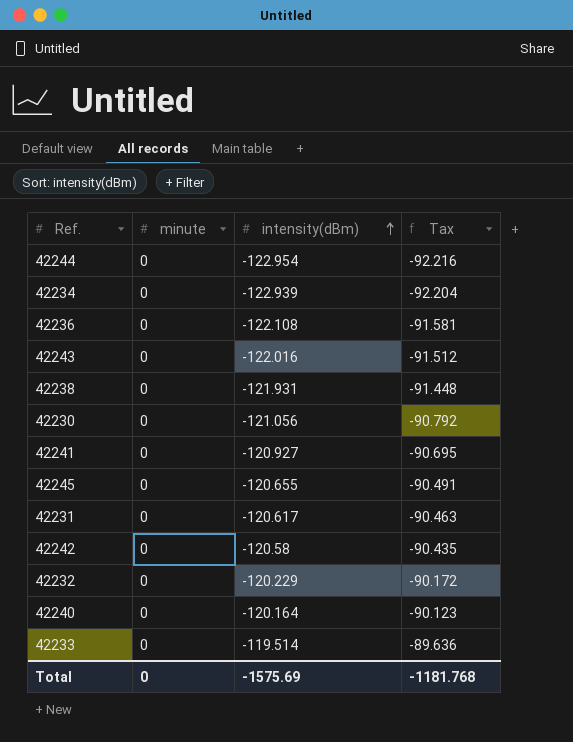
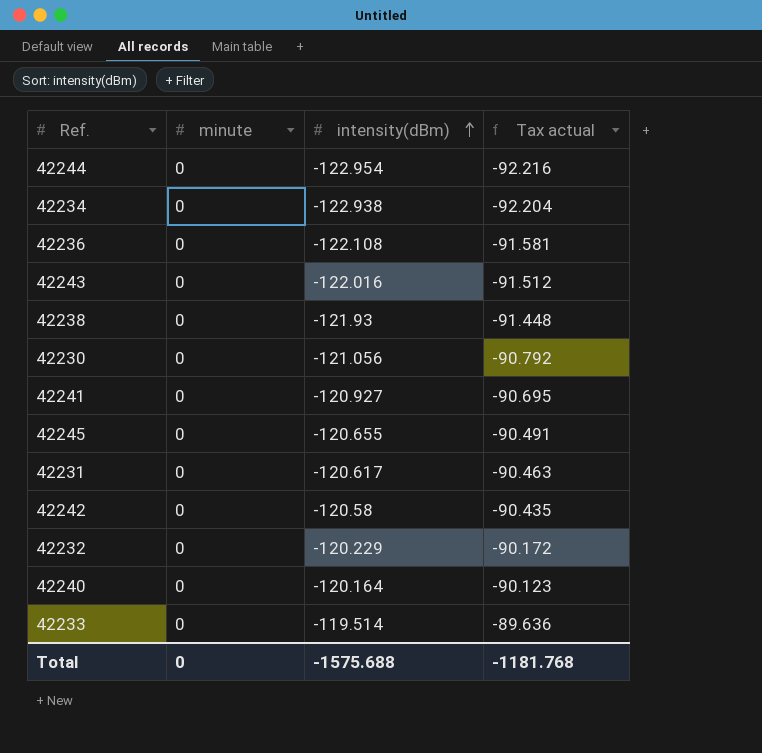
column name: Tax -> Tax actual
42234 | intensity(dBm): -122.939 -> -122.938
42238 | intensity(dBm): -121.931 -> -121.93
Total | intensity(dBm): -1575.69 -> -1575.688

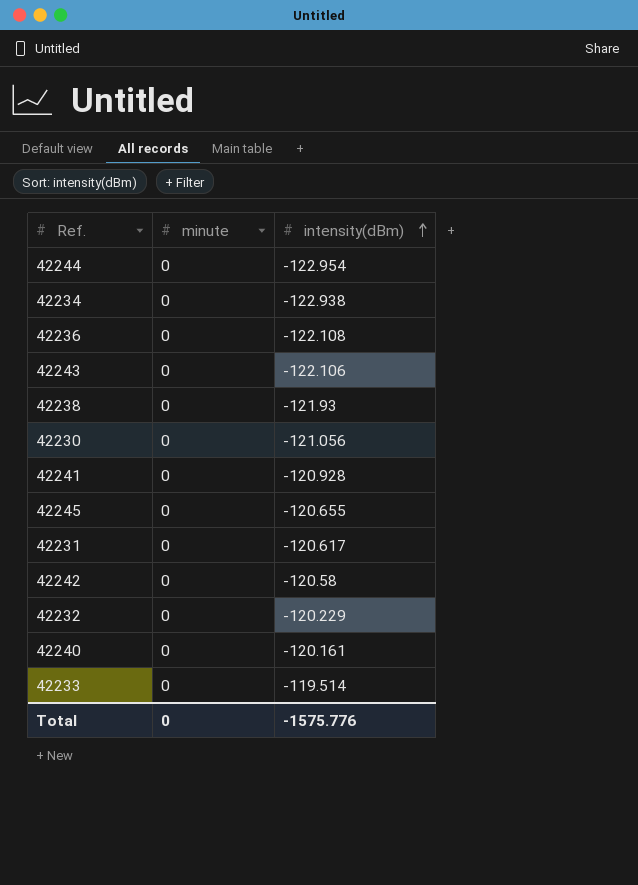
column Tax actual | formula: [intensity(dBm)] * 0.75 -> none
42243 | intensity(dBm): -122.016 -> -122.106
42241 | intensity(dBm): -120.927 -> -120.928
42240 | intensity(dBm): -120.164 -> -120.161
Total | intensity(dBm): -1575.688 -> -1575.776

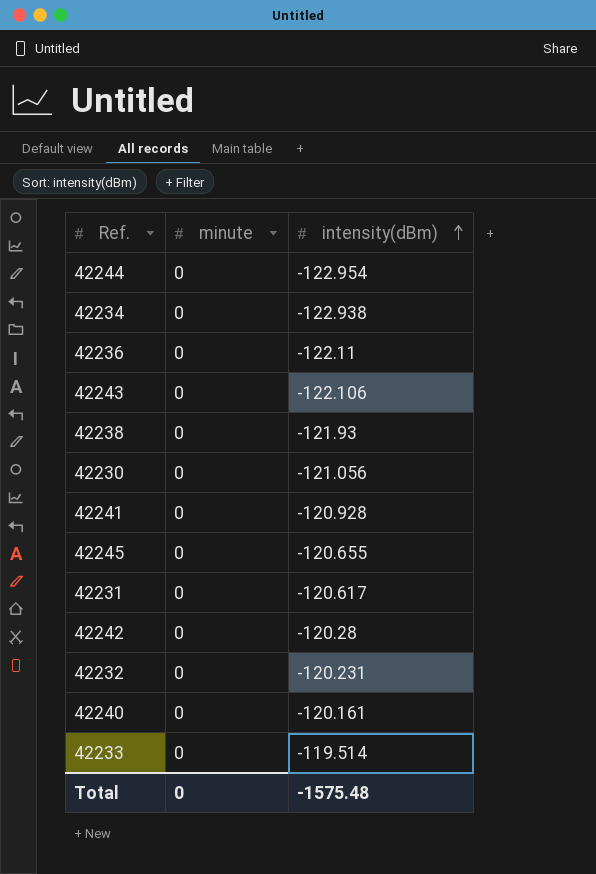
42236 | intensity(dBm): -122.108 -> -122.11
42242 | intensity(dBm): -120.58 -> -120.28
42232 | intensity(dBm): -120.229 -> -120.231
Total | intensity(dBm): -1575.776 -> -1575.48

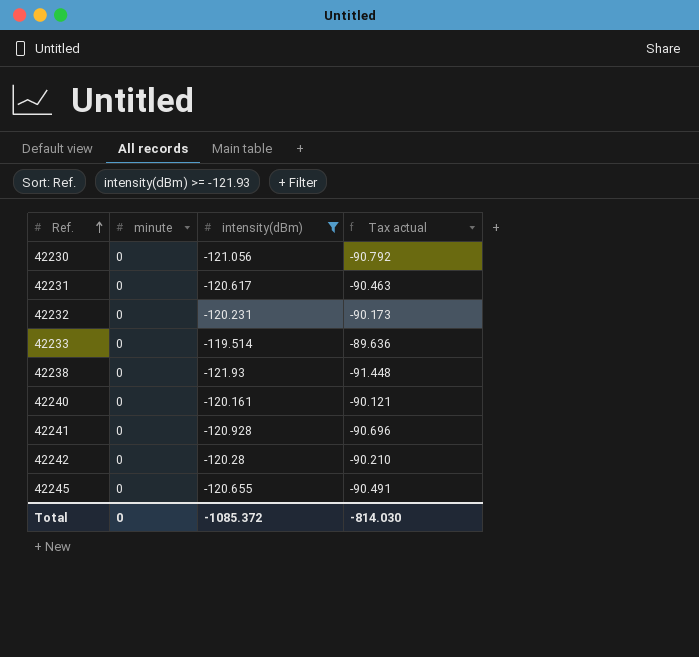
filter: none -> intensity(dBm) >= -121.93
row order: intensity(dBm) ascending -> Ref. ascending
column Tax actual | formula: none -> [intensity(dBm)] * 0.75
Total | intensity(dBm): -1575.48 -> -1085.372

